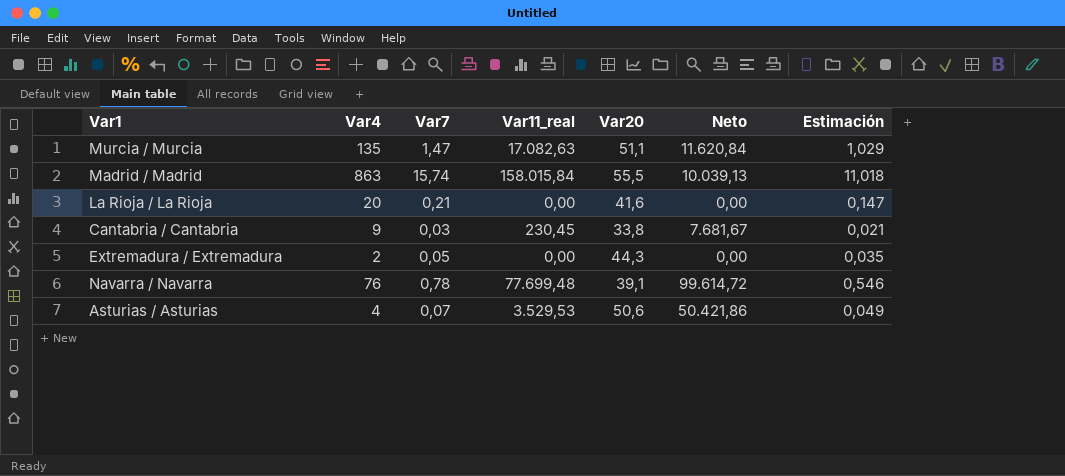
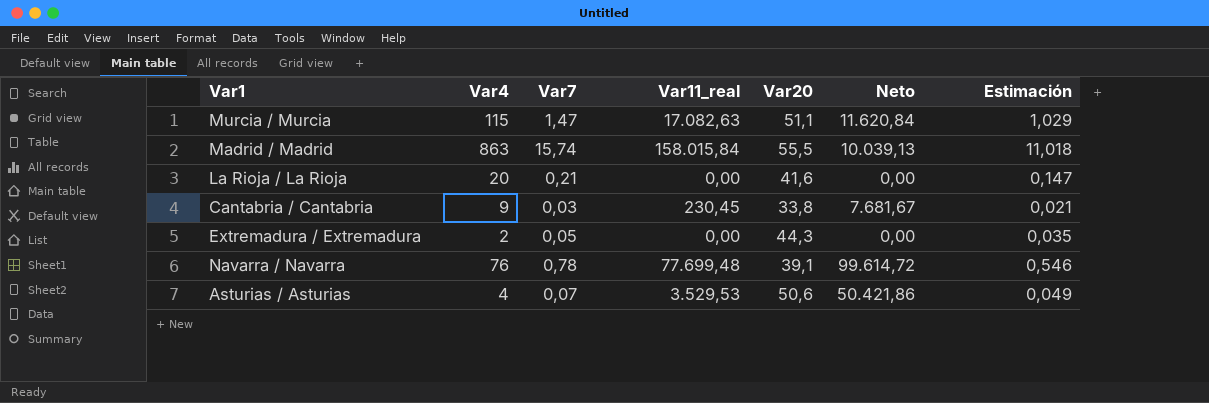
Murcia / Murcia | Var4: 135 -> 115

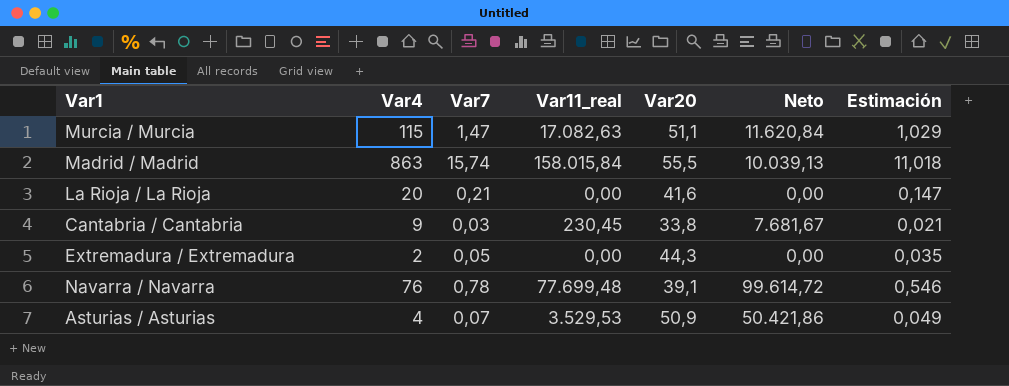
Asturias / Asturias | Var20: 50,6 -> 50,9

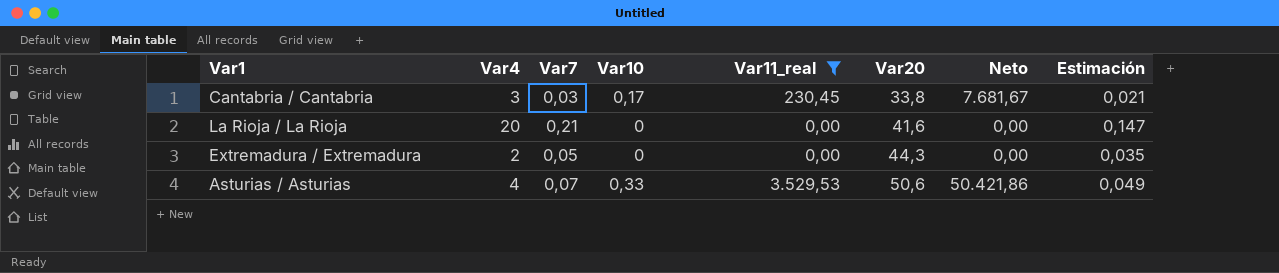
filter: none -> Var11_real <= 3.529,53
row order: none -> Var20 ascending
column Var10 | position: none -> 4
Cantabria / Cantabria | Var4: 9 -> 3
Asturias / Asturias | Var20: 50,9 -> 50,6

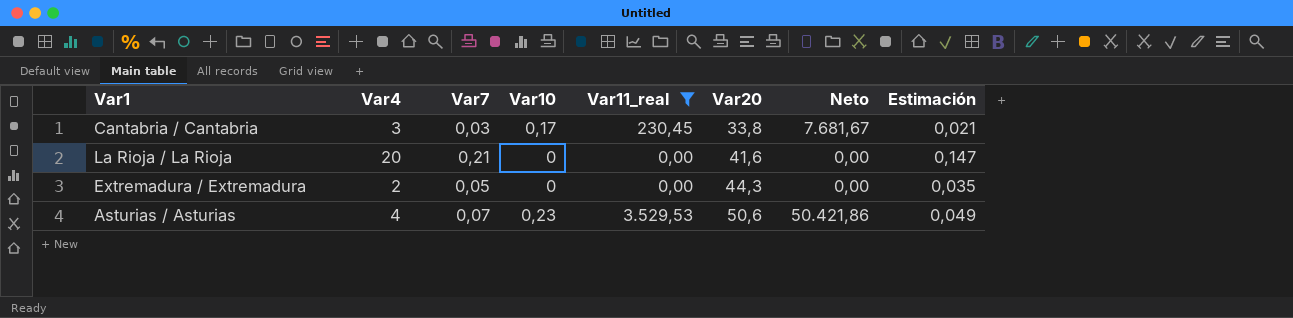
Asturias / Asturias | Var10: 0,33 -> 0,23

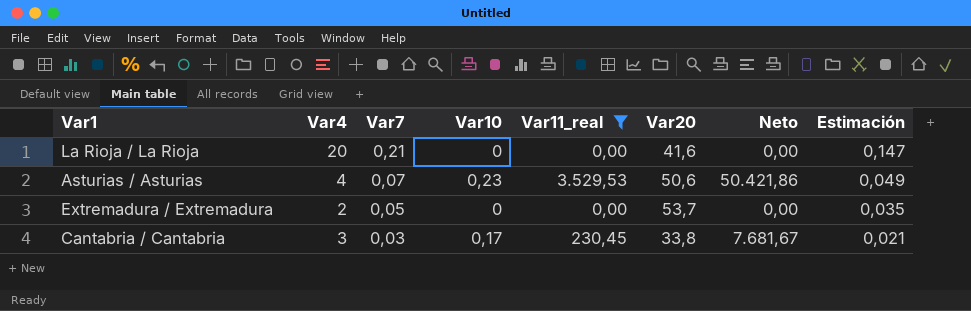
row order: Var20 ascending -> Var7 descending
Extremadura / Extremadura | Var20: 44,3 -> 53,7

